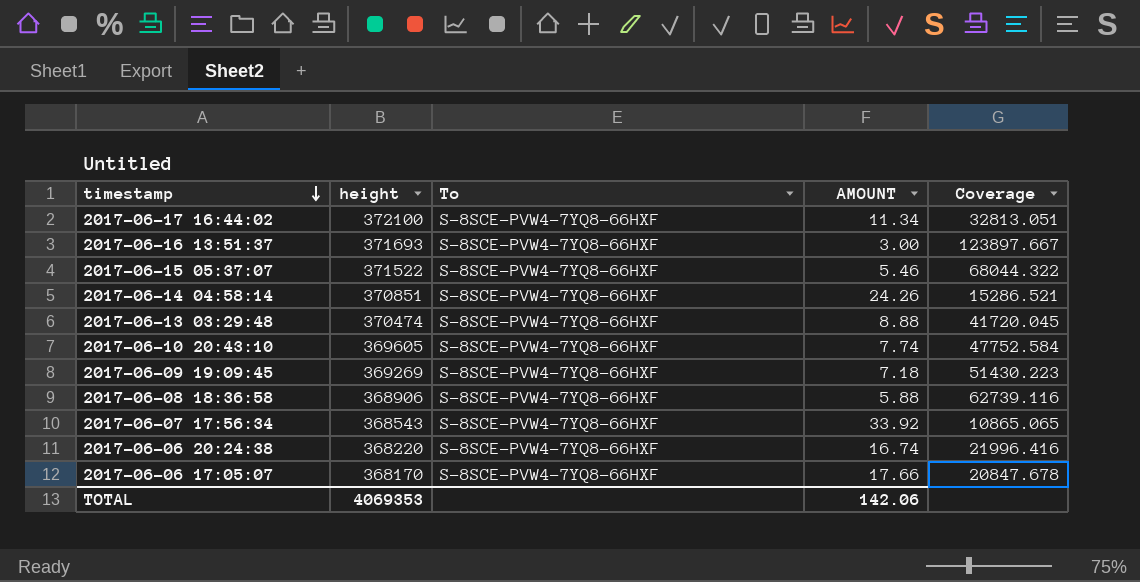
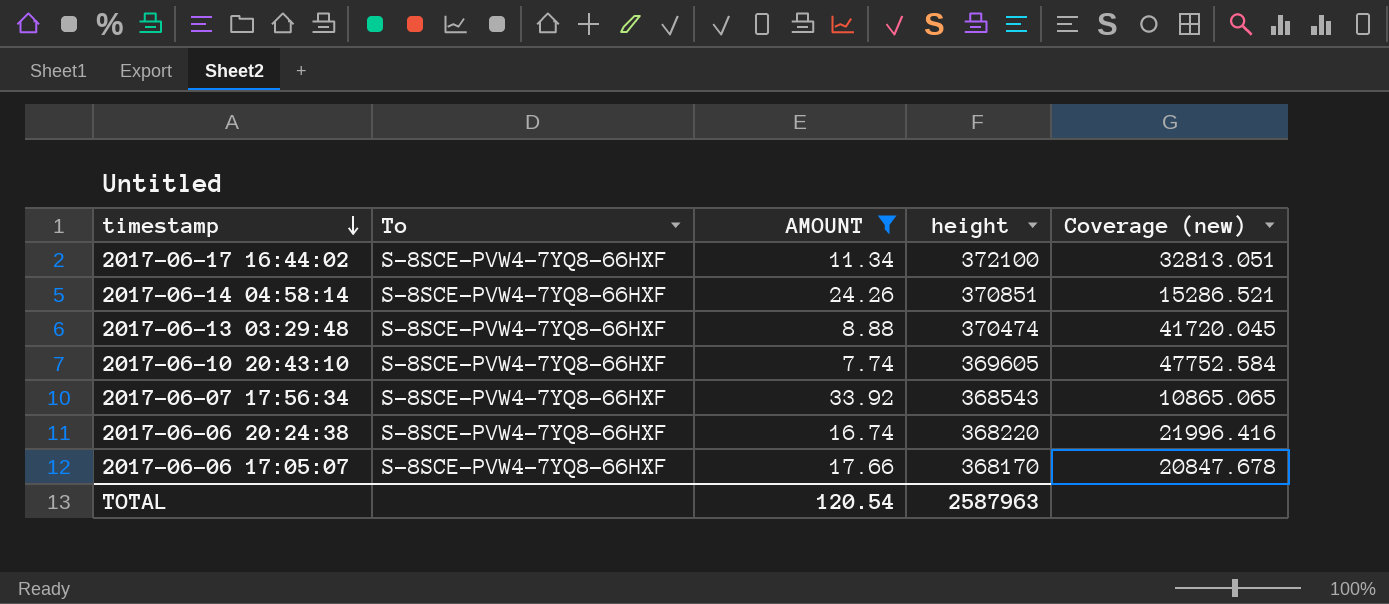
filter: none -> AMOUNT >= 7.74
column height | position: 2 -> 4
column name: Coverage -> Coverage (new)
TOTAL | AMOUNT: 142.06 -> 120.54
TOTAL | height: 4069353 -> 2587963

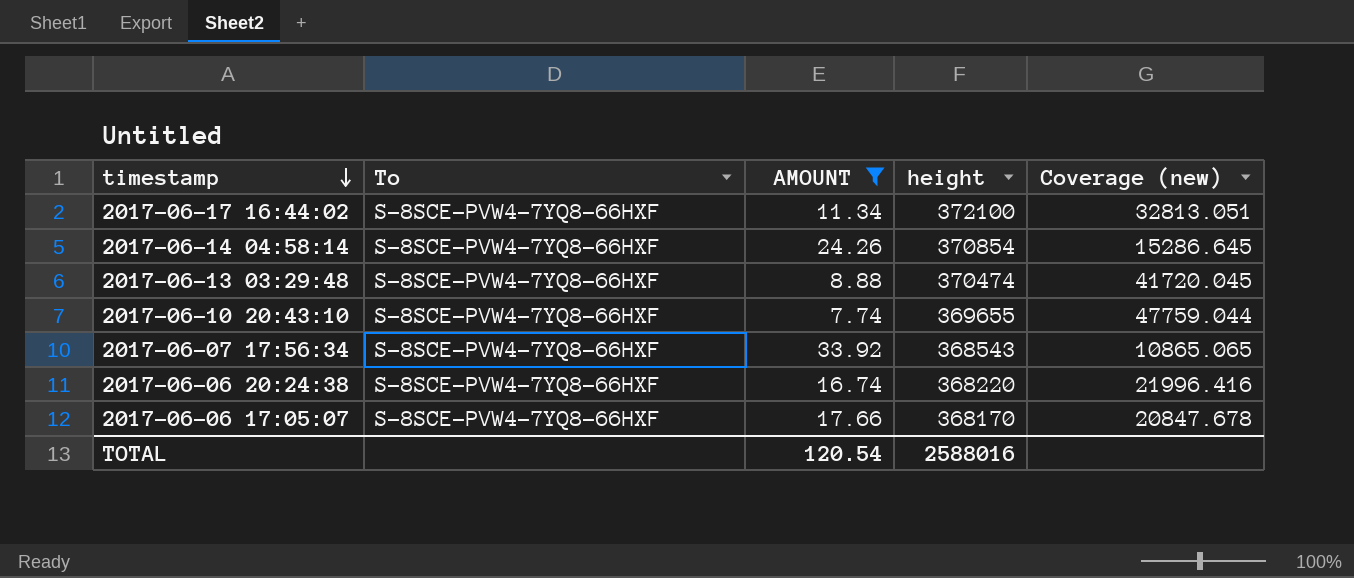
2017-06-14 04:58:14 | height: 370851 -> 370854
2017-06-14 04:58:14 | Coverage (new): 15286.521 -> 15286.645
2017-06-10 20:43:10 | height: 369605 -> 369655
2017-06-10 20:43:10 | Coverage (new): 47752.584 -> 47759.044
TOTAL | height: 2587963 -> 2588016

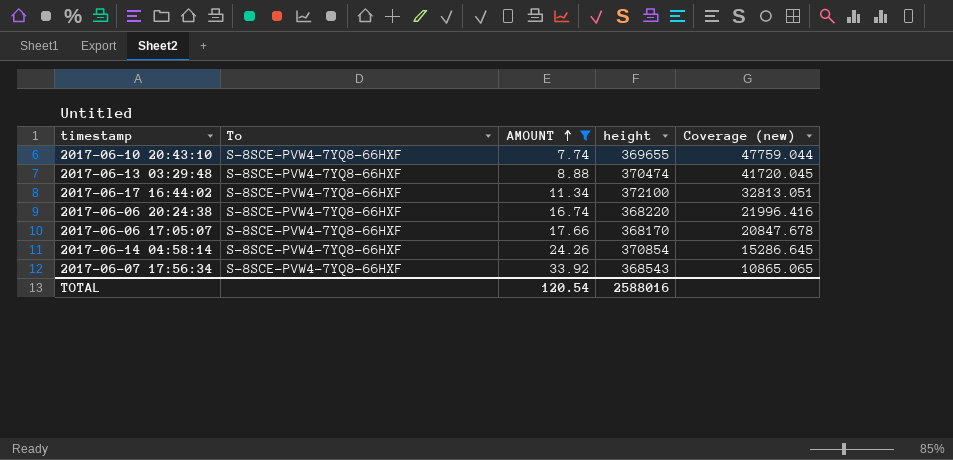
row order: timestamp descending -> AMOUNT ascending

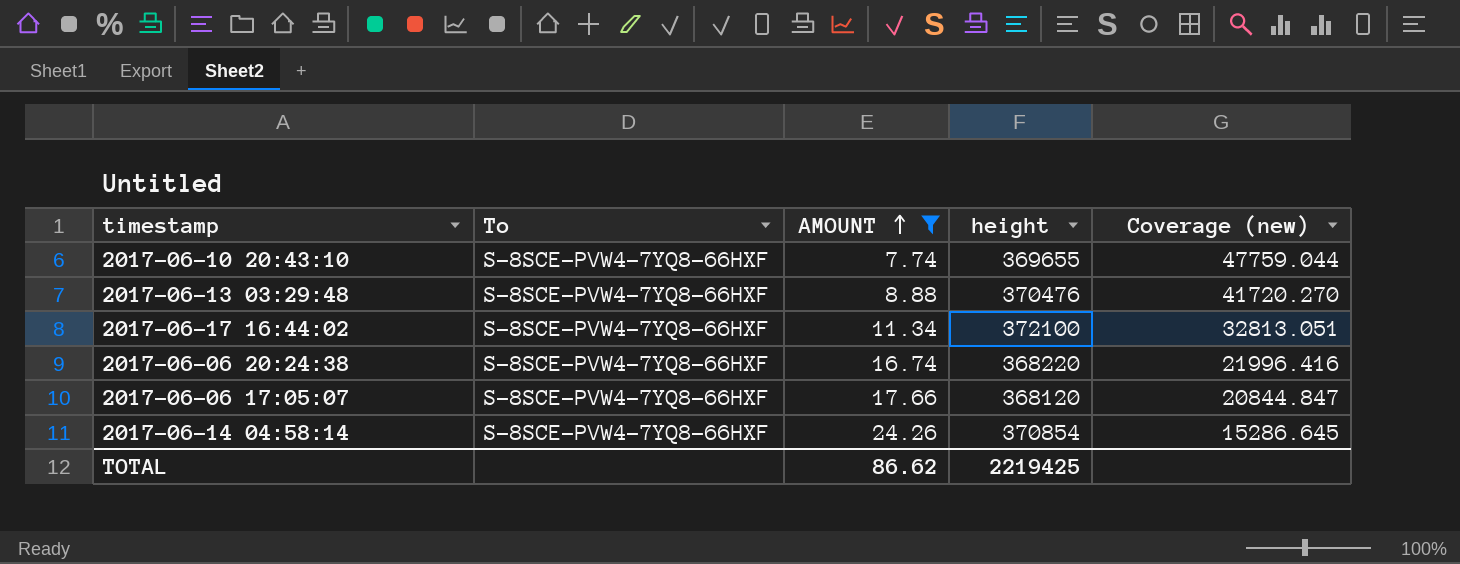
row 2017-06-07 17:56:34: S-8SCE-PVW4-7YQ8-66HXF | 33.92 | 368543 | 10865.065 -> none
2017-06-13 03:29:48 | height: 370474 -> 370476
2017-06-13 03:29:48 | Coverage (new): 41720.045 -> 41720.270
2017-06-06 17:05:07 | height: 368170 -> 368120
2017-06-06 17:05:07 | Coverage (new): 20847.678 -> 20844.847
TOTAL | AMOUNT: 120.54 -> 86.62
TOTAL | height: 2588016 -> 2219425

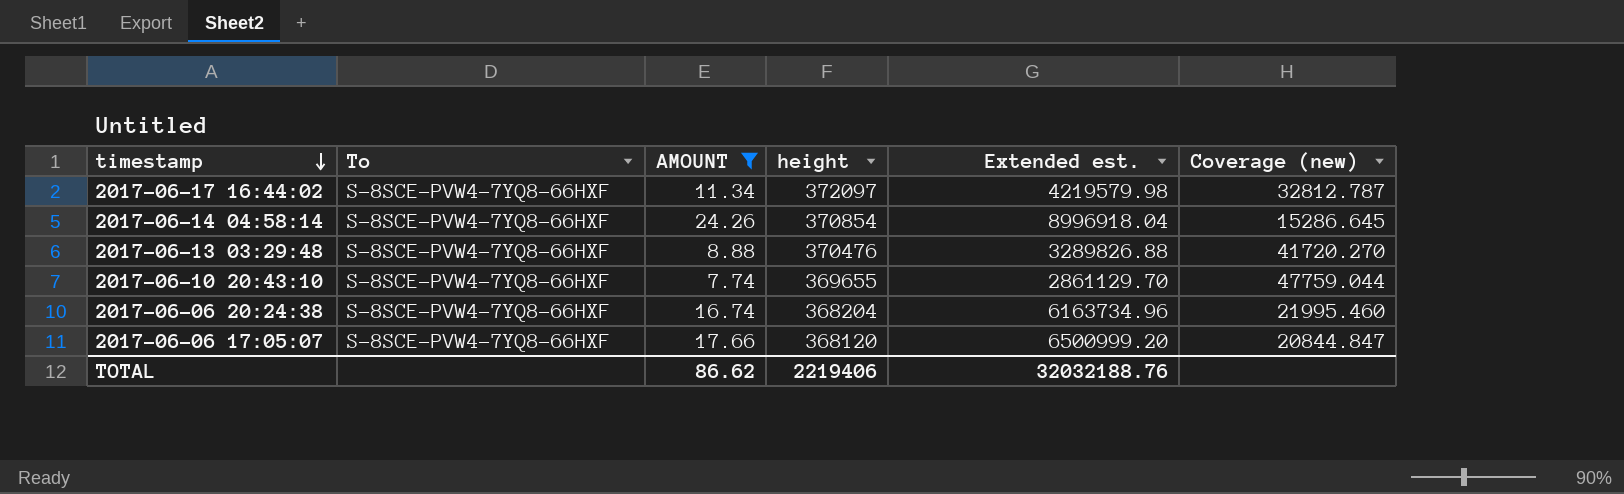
row order: AMOUNT ascending -> timestamp descending
column Extended est. | formula: none -> [AMOUNT] * [height]
2017-06-17 16:44:02 | height: 372100 -> 372097
2017-06-17 16:44:02 | Coverage (new): 32813.051 -> 32812.787
2017-06-06 20:24:38 | height: 368220 -> 368204
2017-06-06 20:24:38 | Coverage (new): 21996.416 -> 21995.460
TOTAL | height: 2219425 -> 2219406

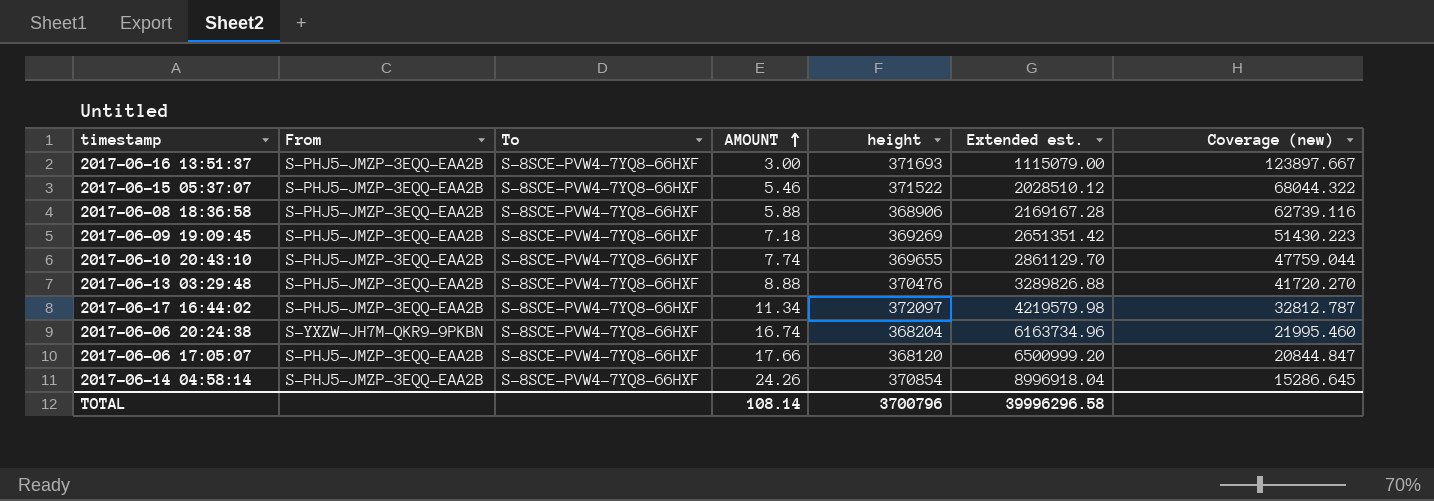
filter: AMOUNT >= 7.74 -> none
row order: timestamp descending -> AMOUNT ascending
column From | position: none -> 2
TOTAL | AMOUNT: 86.62 -> 108.14
TOTAL | height: 2219406 -> 3700796
TOTAL | Extended est.: 32032188.76 -> 39996296.58

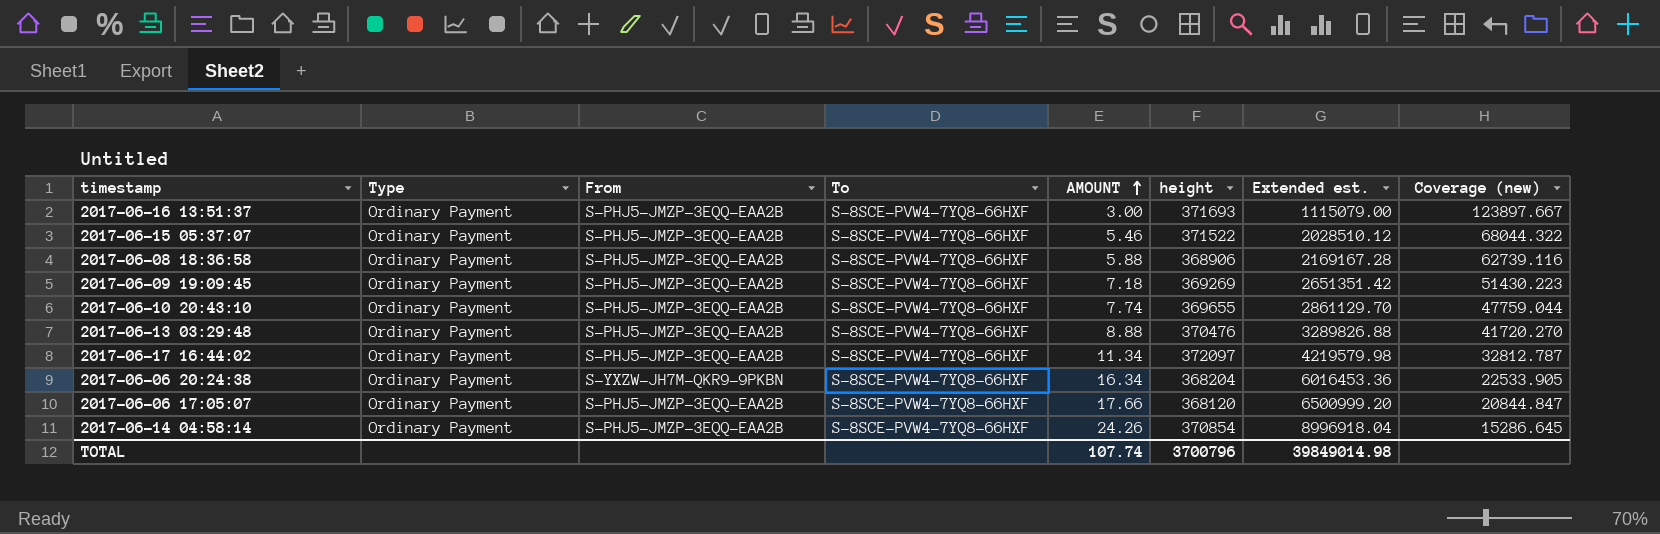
column Type | position: none -> 2
2017-06-06 20:24:38 | AMOUNT: 16.74 -> 16.34
2017-06-06 20:24:38 | Extended est.: 6163734.96 -> 6016453.36
2017-06-06 20:24:38 | Coverage (new): 21995.460 -> 22533.905
TOTAL | AMOUNT: 108.14 -> 107.74
TOTAL | Extended est.: 39996296.58 -> 39849014.98

